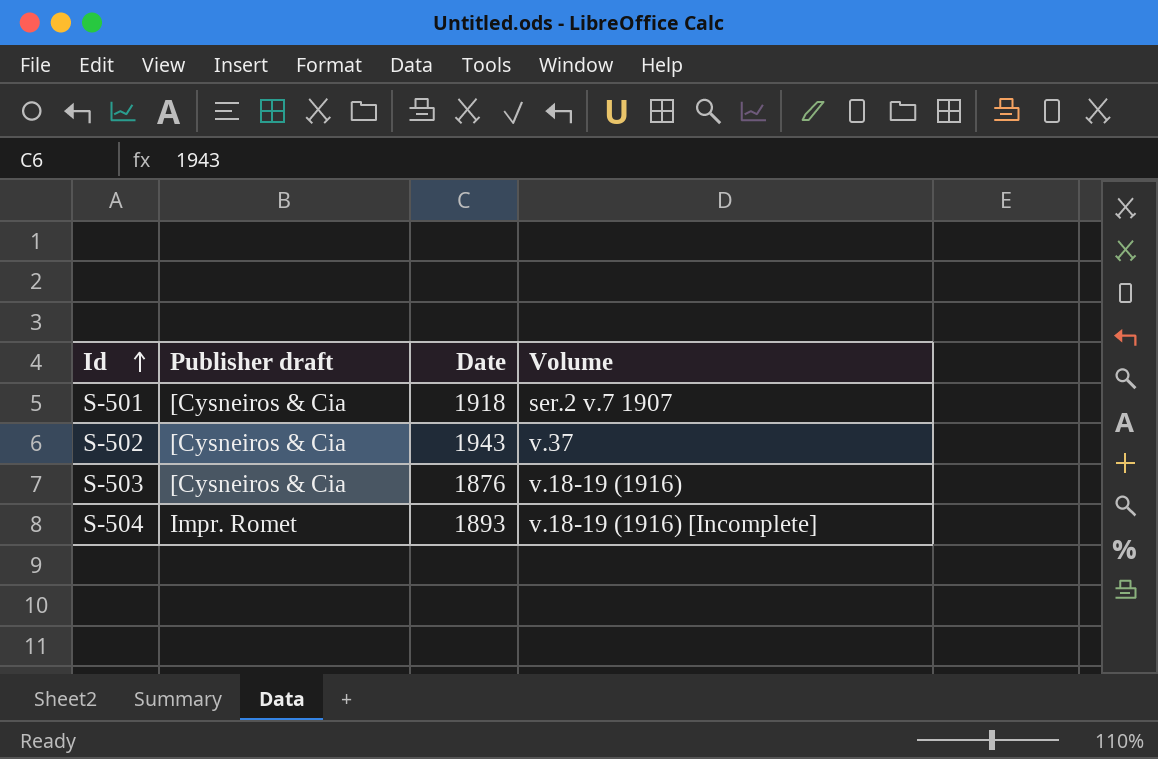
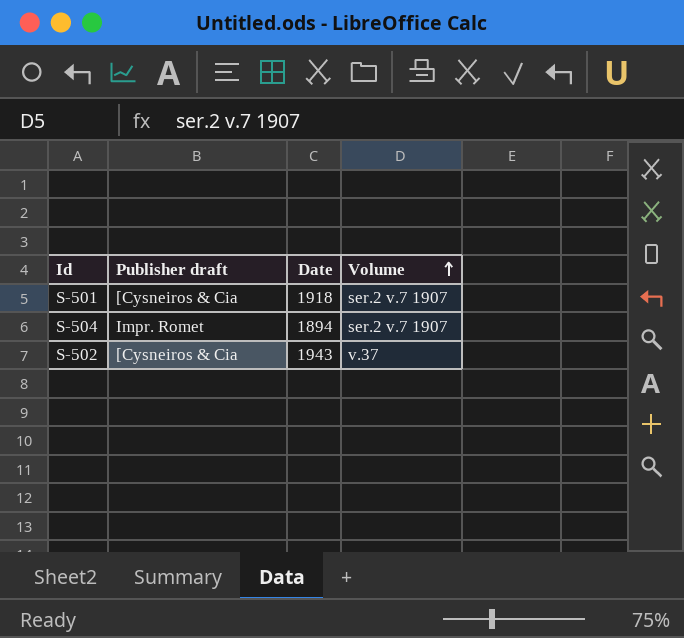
row order: Id ascending -> Volume ascending
row S-503: [Cysneiros & Cia | 1876 | v.18-19 (1916) -> none
S-504 | Date: 1893 -> 1894
S-504 | Volume: v.18-19 (1916) [Incomplete] -> ser.2 v.7 1907

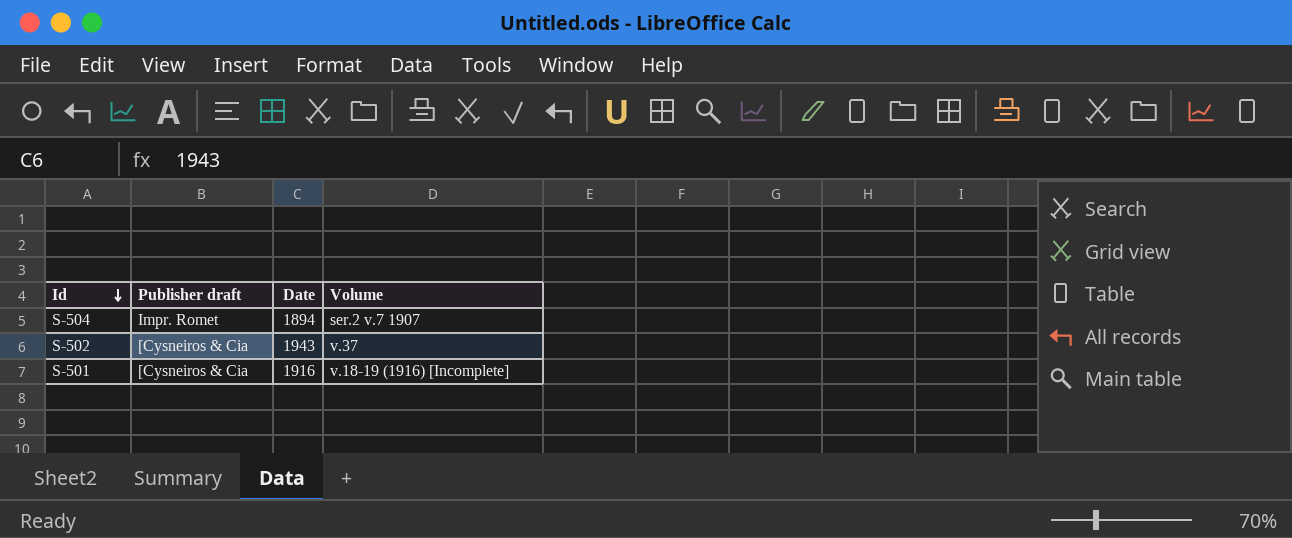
row order: Volume ascending -> Id descending
S-501 | Date: 1918 -> 1916
S-501 | Volume: ser.2 v.7 1907 -> v.18-19 (1916) [Incomplete]

